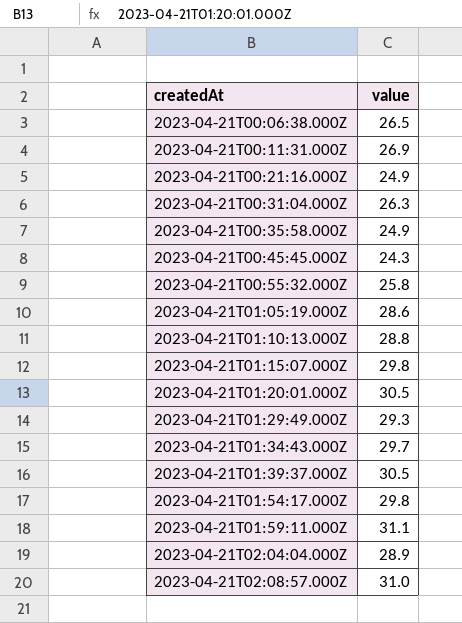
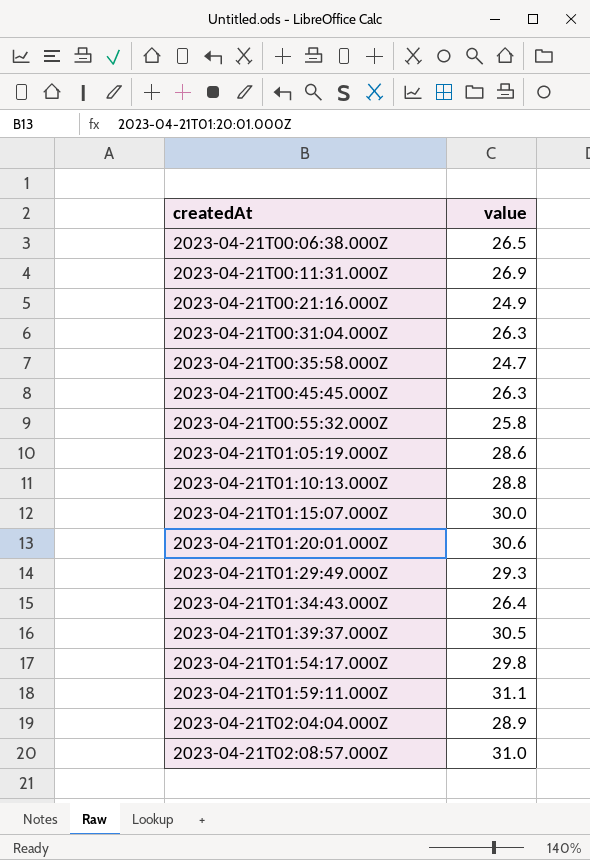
2023-04-21T00:35:58.000Z | value: 24.9 -> 24.7
2023-04-21T00:45:45.000Z | value: 24.3 -> 26.3
2023-04-21T01:15:07.000Z | value: 29.8 -> 30.0
2023-04-21T01:20:01.000Z | value: 30.5 -> 30.6
2023-04-21T01:34:43.000Z | value: 29.7 -> 26.4

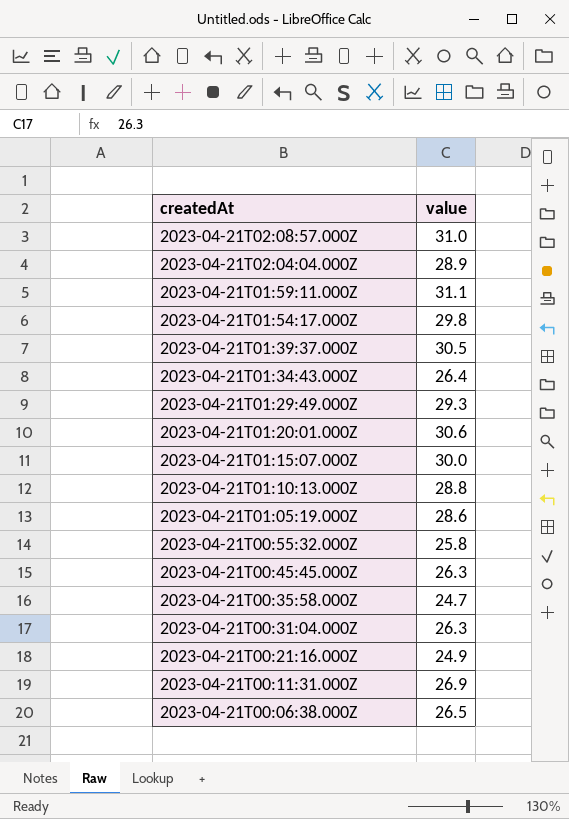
row order: createdAt ascending -> createdAt descending

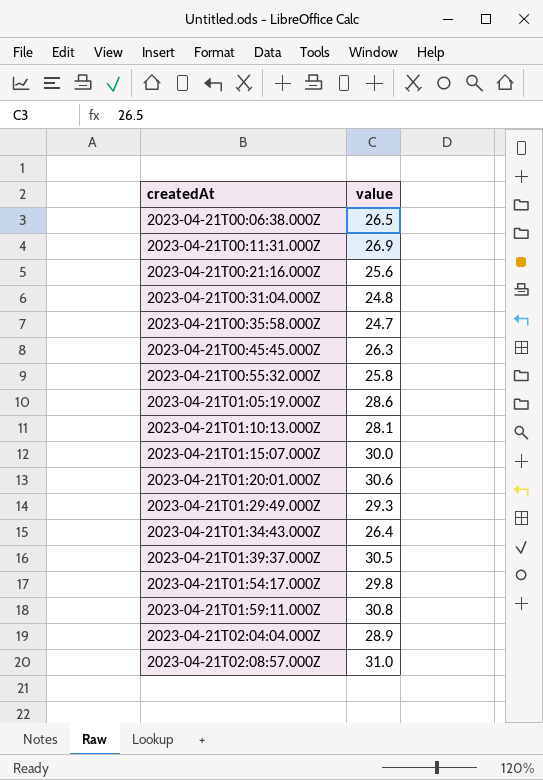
row order: createdAt descending -> createdAt ascending
2023-04-21T00:21:16.000Z | value: 24.9 -> 25.6
2023-04-21T00:31:04.000Z | value: 26.3 -> 24.8
2023-04-21T01:10:13.000Z | value: 28.8 -> 28.1
2023-04-21T01:59:11.000Z | value: 31.1 -> 30.8

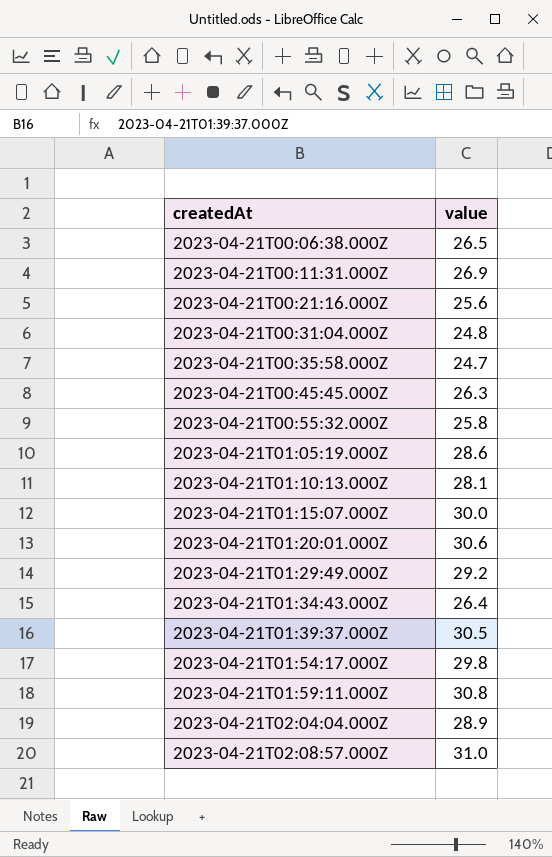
2023-04-21T01:29:49.000Z | value: 29.3 -> 29.2

